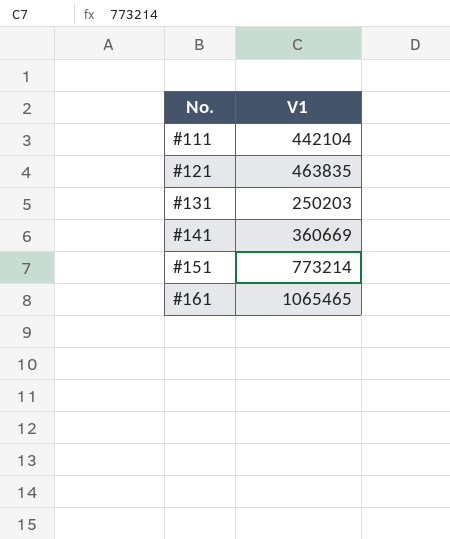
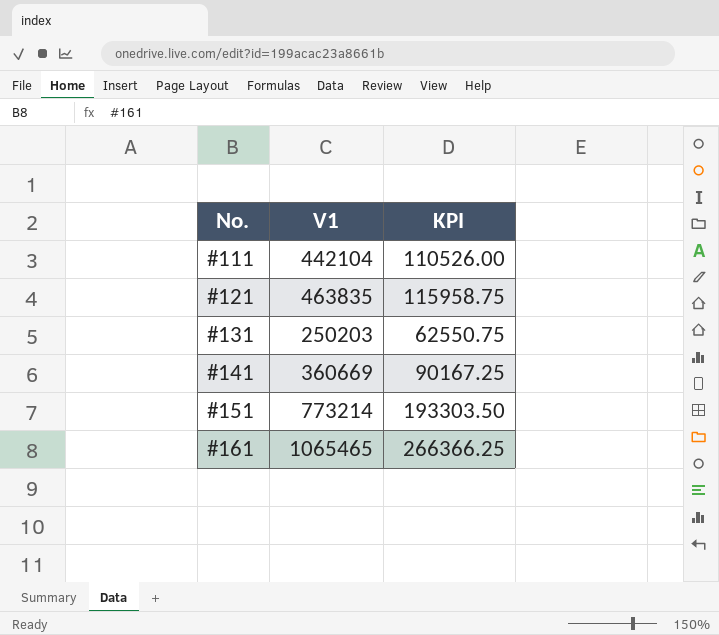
column KPI | formula: none -> [V1] * 0.25

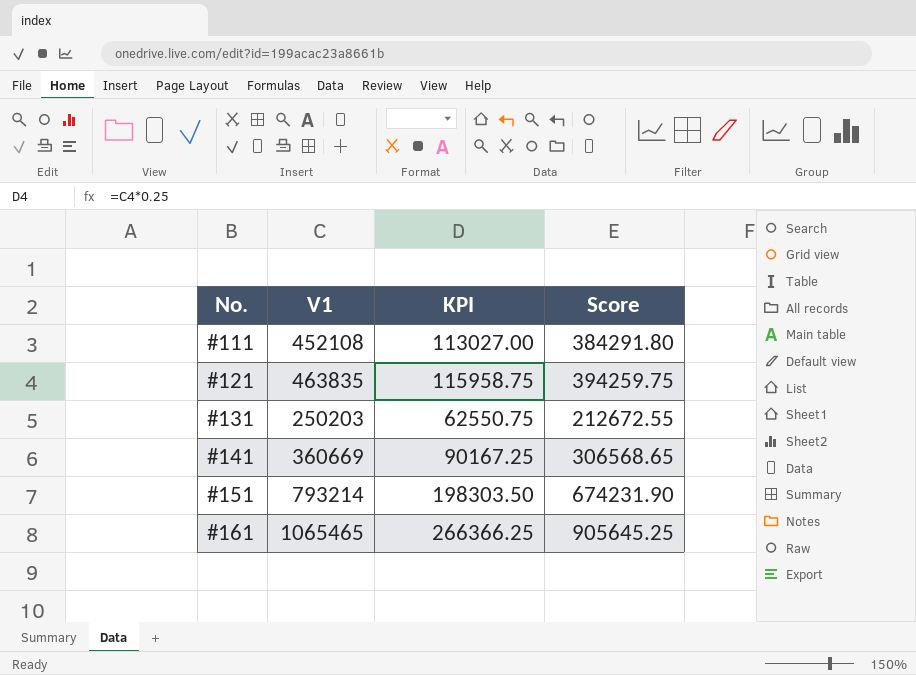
column Score | formula: none -> [V1] * 0.85
#111 | V1: 442104 -> 452108
#111 | KPI: 110526.00 -> 113027.00
#151 | V1: 773214 -> 793214
#151 | KPI: 193303.50 -> 198303.50

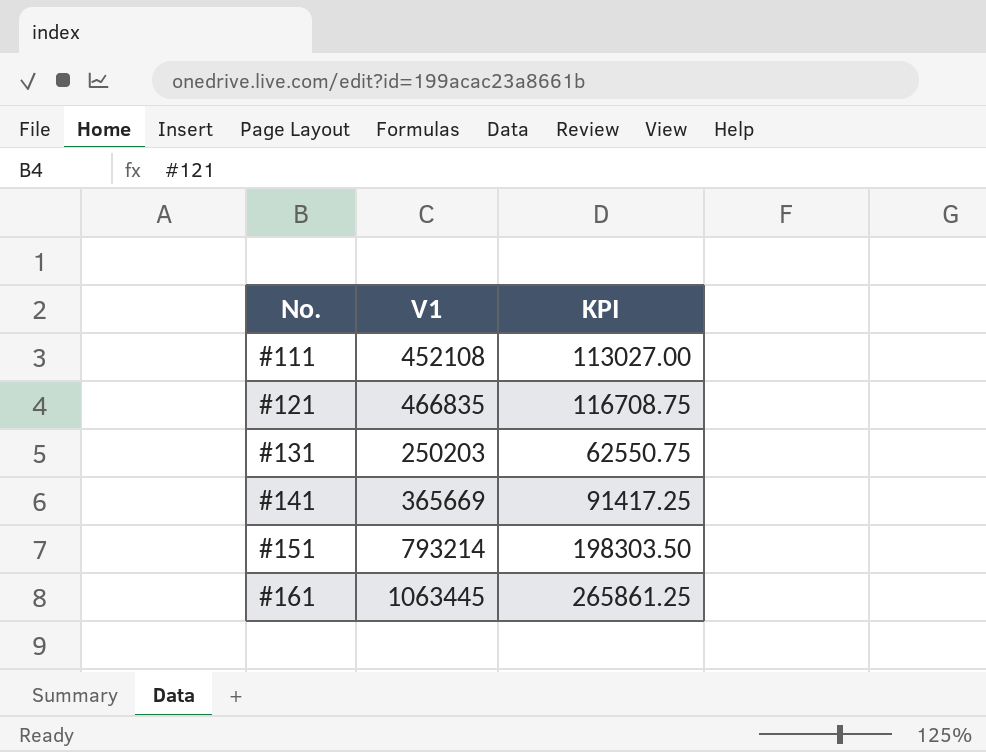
column Score | formula: [V1] * 0.85 -> none
#121 | V1: 463835 -> 466835
#121 | KPI: 115958.75 -> 116708.75
#141 | V1: 360669 -> 365669
#141 | KPI: 90167.25 -> 91417.25
#161 | V1: 1065465 -> 1063445
#161 | KPI: 266366.25 -> 265861.25

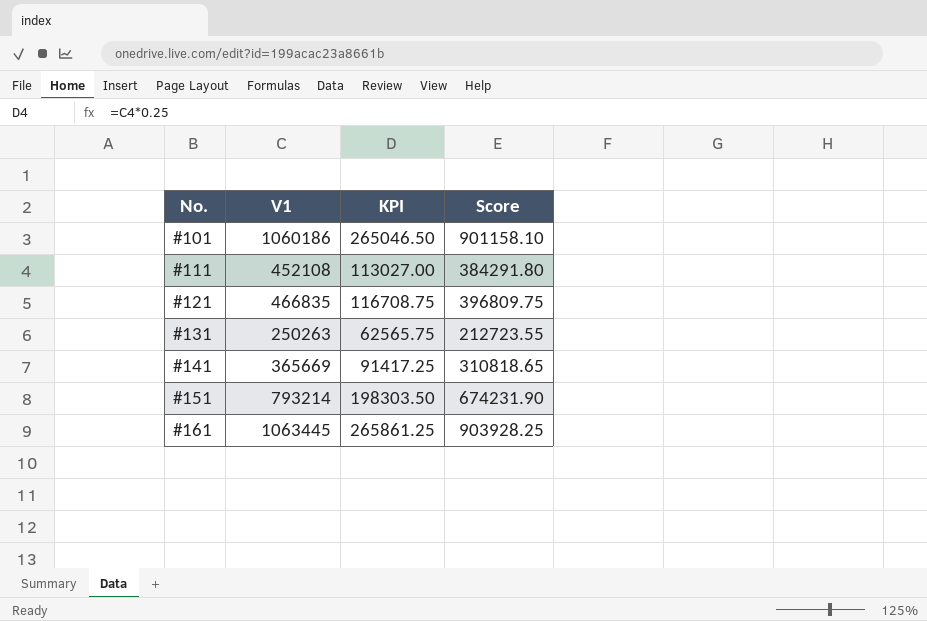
column Score | formula: none -> [V1] * 0.85
row #101: none -> 1060186 | 265046.50 | 901158.10
#131 | V1: 250203 -> 250263
#131 | KPI: 62550.75 -> 62565.75

